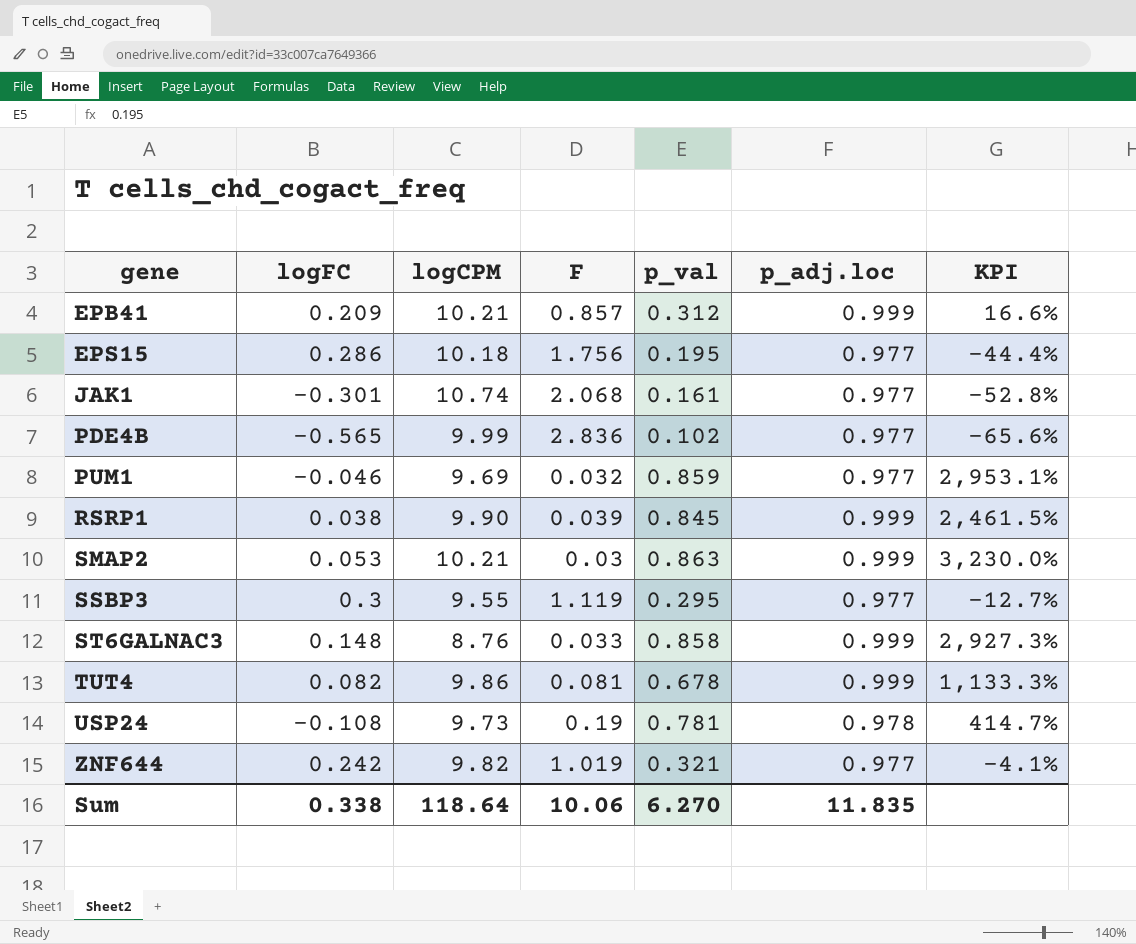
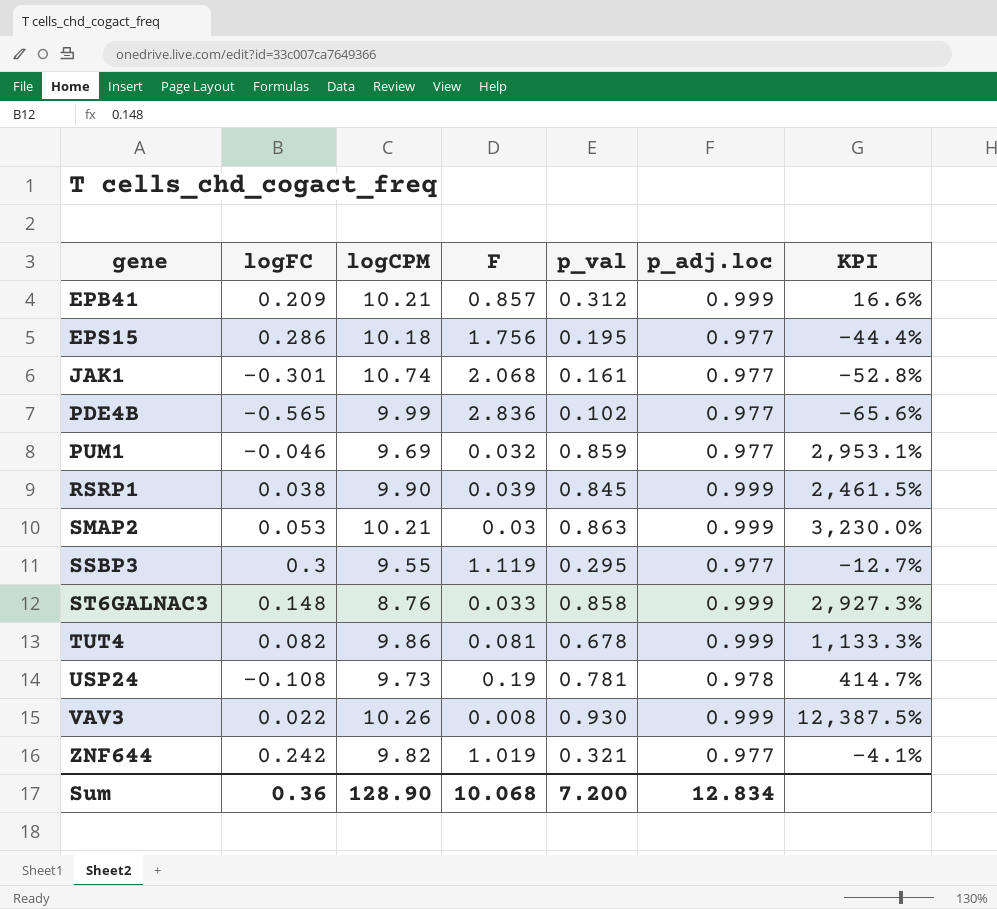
row VAV3: none -> 0.022 | 10.26 | 0.008 | 0.930 | 0.999 | 12,387.5%
Sum | logFC: 0.338 -> 0.36
Sum | logCPM: 118.64 -> 128.90
Sum | F: 10.06 -> 10.068
Sum | p_val: 6.270 -> 7.200
Sum | p_adj.loc: 11.835 -> 12.834

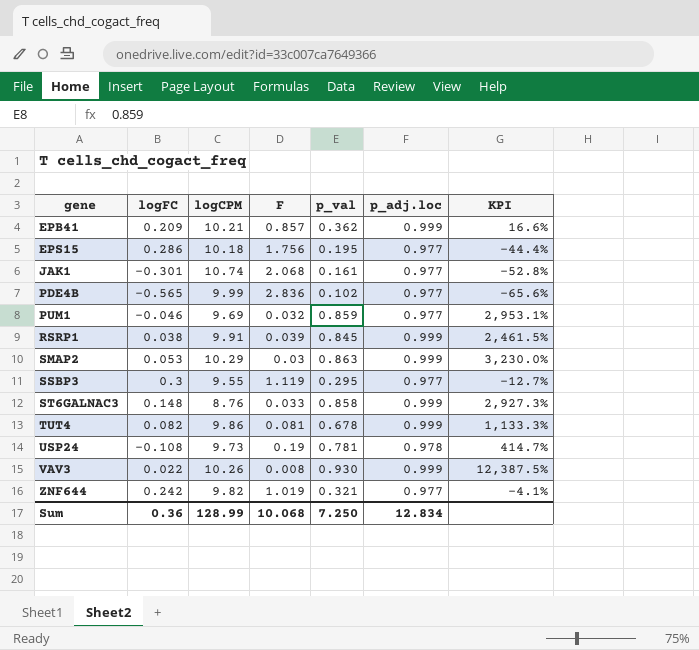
EPB41 | p_val: 0.312 -> 0.362
RSRP1 | logCPM: 9.90 -> 9.91
SMAP2 | logCPM: 10.21 -> 10.29
Sum | logCPM: 128.90 -> 128.99
Sum | p_val: 7.200 -> 7.250

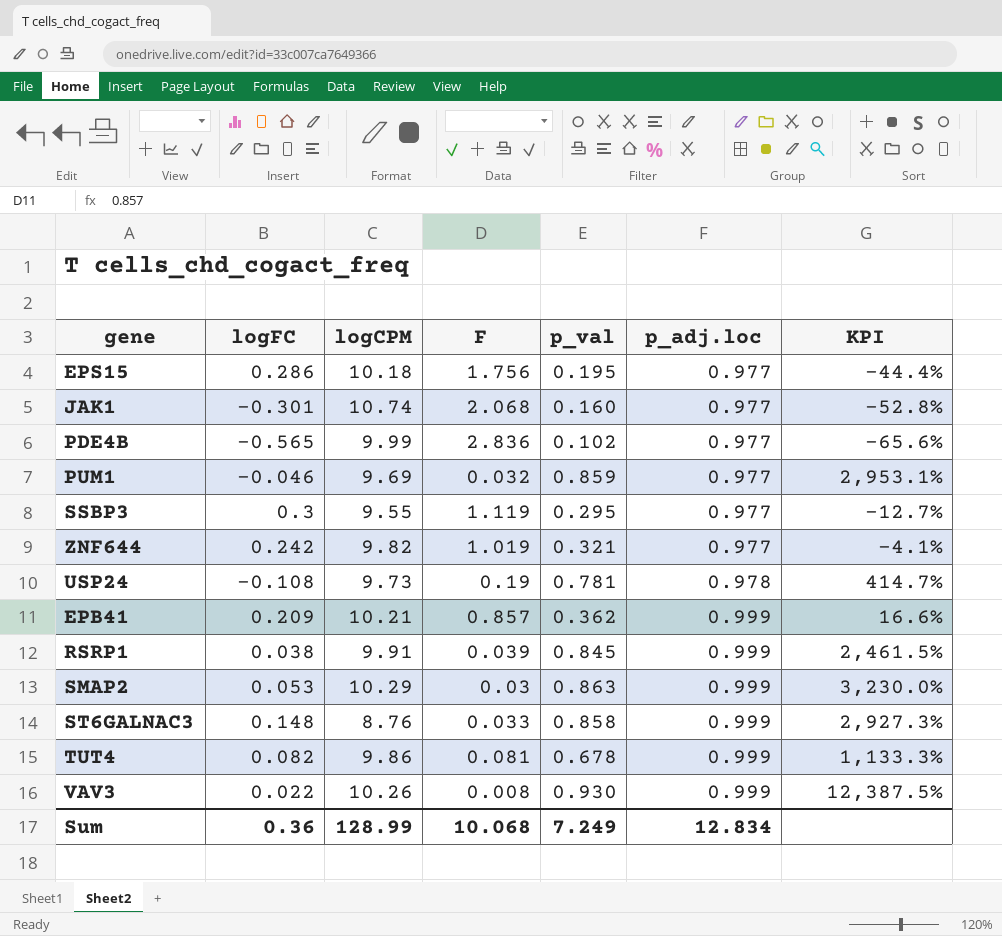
row order: gene ascending -> p_adj.loc ascending
JAK1 | p_val: 0.161 -> 0.160
Sum | p_val: 7.250 -> 7.249

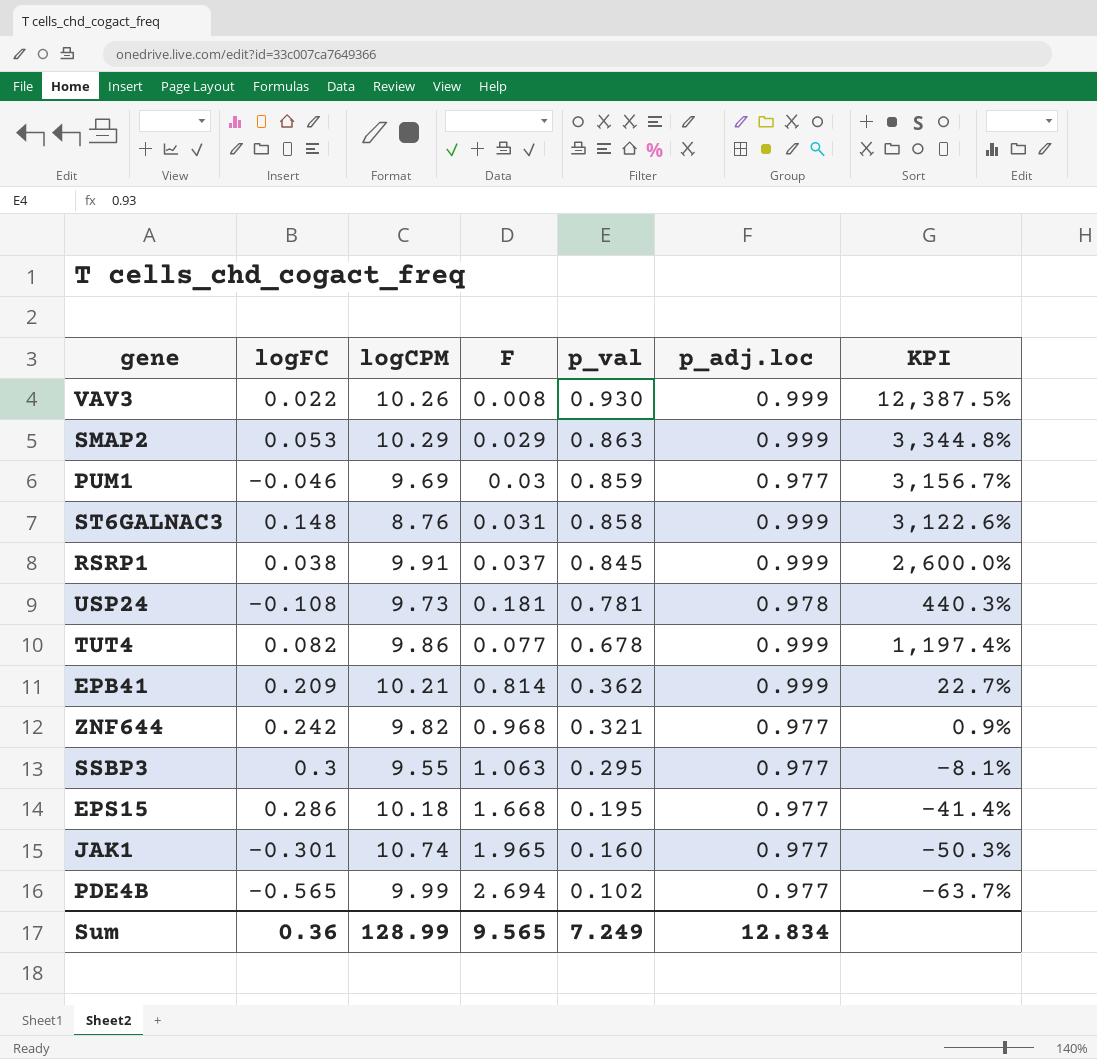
row order: p_adj.loc ascending -> p_val descending
SMAP2 | F: 0.03 -> 0.029
SMAP2 | KPI: 3,230.0% -> 3,344.8%
PUM1 | F: 0.032 -> 0.03
PUM1 | KPI: 2,953.1% -> 3,156.7%
ST6GALNAC3 | F: 0.033 -> 0.031
ST6GALNAC3 | KPI: 2,927.3% -> 3,122.6%
RSRP1 | F: 0.039 -> 0.037
RSRP1 | KPI: 2,461.5% -> 2,600.0%
USP24 | F: 0.19 -> 0.181
USP24 | KPI: 414.7% -> 440.3%
TUT4 | F: 0.081 -> 0.077
TUT4 | KPI: 1,133.3% -> 1,197.4%
EPB41 | F: 0.857 -> 0.814
EPB41 | KPI: 16.6% -> 22.7%
ZNF644 | F: 1.019 -> 0.968
ZNF644 | KPI: -4.1% -> 0.9%
SSBP3 | F: 1.119 -> 1.063
SSBP3 | KPI: -12.7% -> -8.1%
EPS15 | F: 1.756 -> 1.668
EPS15 | KPI: -44.4% -> -41.4%
JAK1 | F: 2.068 -> 1.965
JAK1 | KPI: -52.8% -> -50.3%
PDE4B | F: 2.836 -> 2.694
PDE4B | KPI: -65.6% -> -63.7%
Sum | F: 10.068 -> 9.565

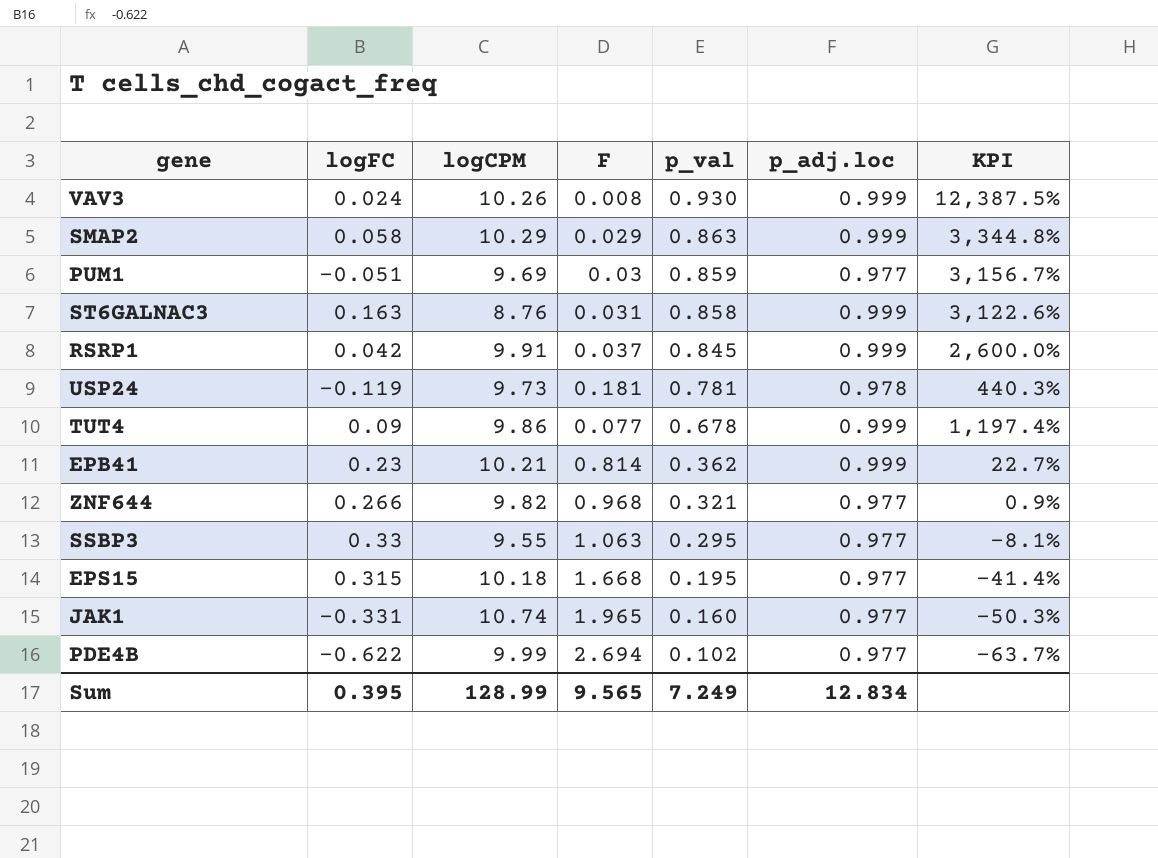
VAV3 | logFC: 0.022 -> 0.024
SMAP2 | logFC: 0.053 -> 0.058
PUM1 | logFC: -0.046 -> -0.051
ST6GALNAC3 | logFC: 0.148 -> 0.163
RSRP1 | logFC: 0.038 -> 0.042
USP24 | logFC: -0.108 -> -0.119
TUT4 | logFC: 0.082 -> 0.09
EPB41 | logFC: 0.209 -> 0.23
ZNF644 | logFC: 0.242 -> 0.266
SSBP3 | logFC: 0.3 -> 0.33
EPS15 | logFC: 0.286 -> 0.315
JAK1 | logFC: -0.301 -> -0.331
PDE4B | logFC: -0.565 -> -0.622
Sum | logFC: 0.36 -> 0.395

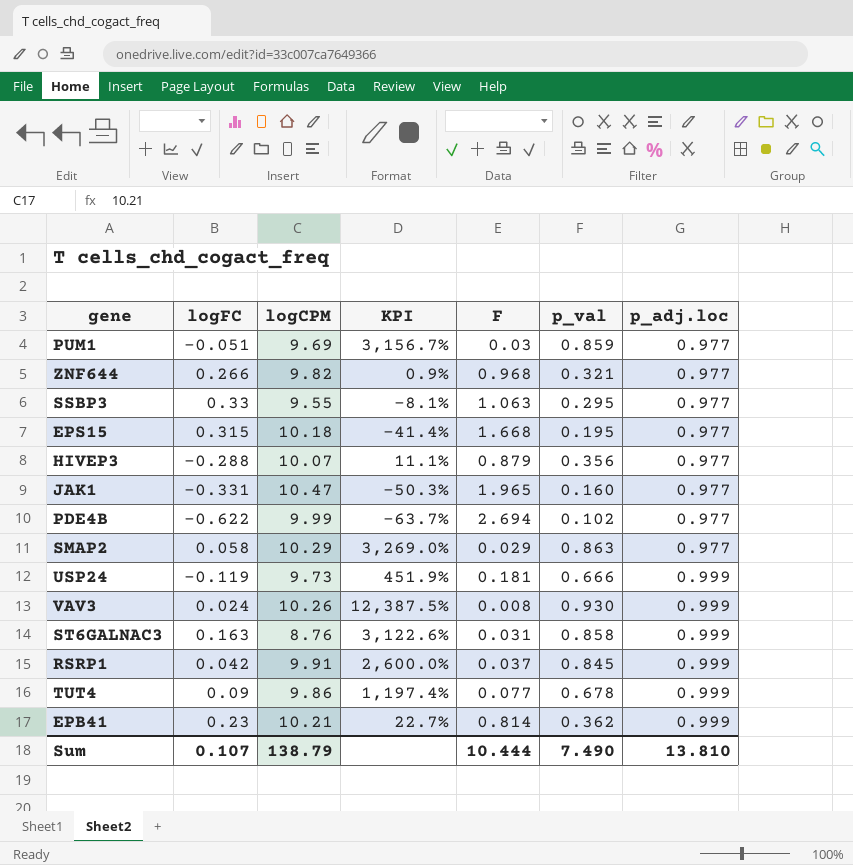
row order: p_val descending -> p_adj.loc ascending
column KPI | position: 7 -> 4
row HIVEP3: none -> -0.288 | 10.07 | 11.1% | 0.879 | 0.356 | 0.977
JAK1 | logCPM: 10.74 -> 10.47
SMAP2 | KPI: 3,344.8% -> 3,269.0%
SMAP2 | p_adj.loc: 0.999 -> 0.977
USP24 | KPI: 440.3% -> 451.9%
USP24 | p_val: 0.781 -> 0.666
USP24 | p_adj.loc: 0.978 -> 0.999
Sum | logFC: 0.395 -> 0.107
Sum | logCPM: 128.99 -> 138.79
Sum | F: 9.565 -> 10.444
Sum | p_val: 7.249 -> 7.490
Sum | p_adj.loc: 12.834 -> 13.810

